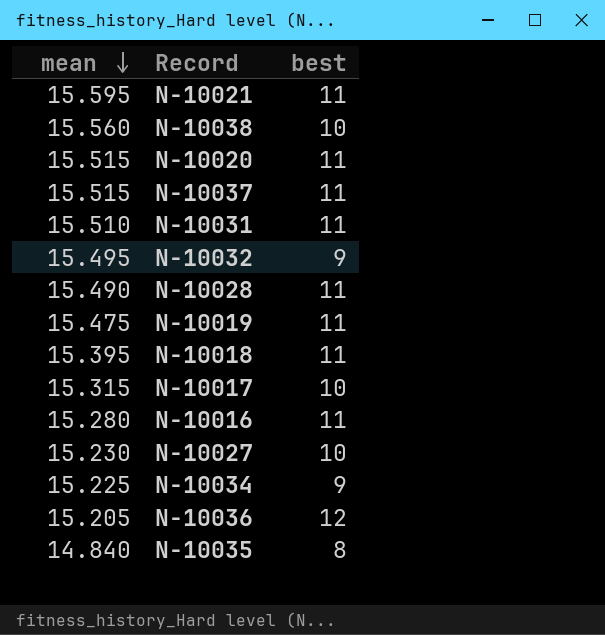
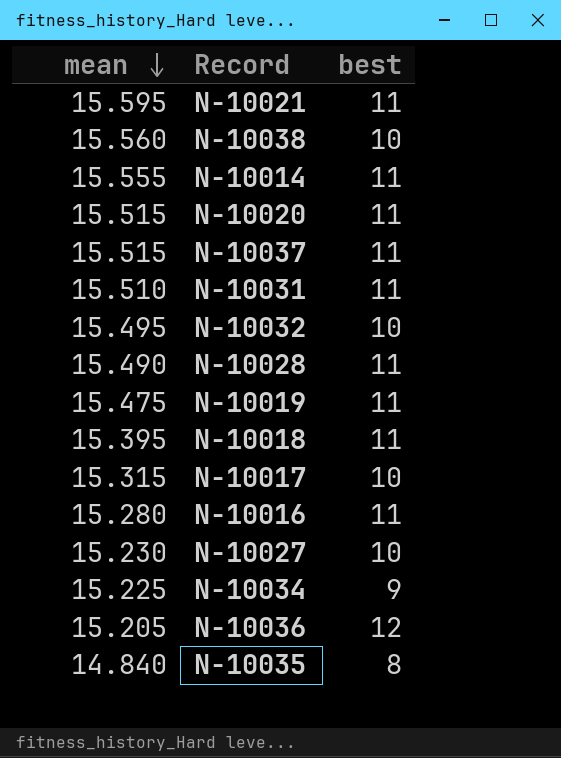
row N-10014: none -> 15.555 | 11
N-10032 | best: 9 -> 10

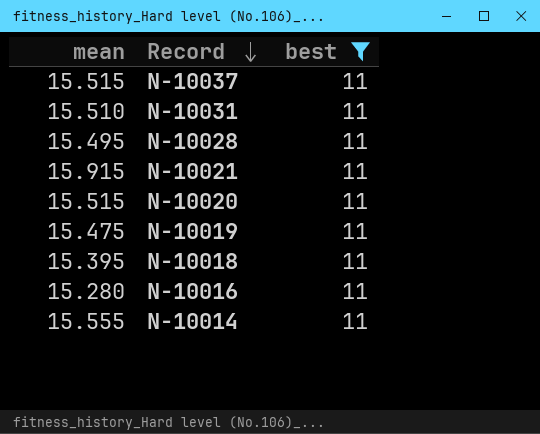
filter: none -> best = 11
row order: mean descending -> Record descending
N-10028 | mean: 15.490 -> 15.495
N-10021 | mean: 15.595 -> 15.915

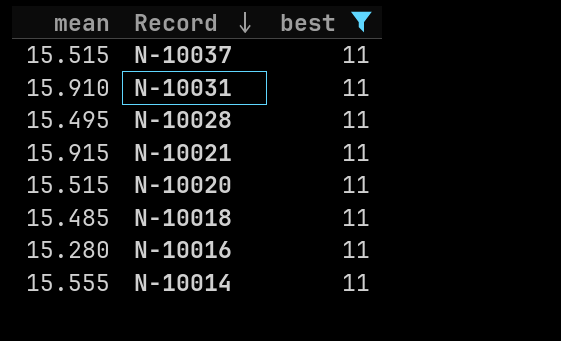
row N-10019: 15.475 | 11 -> none
N-10031 | mean: 15.510 -> 15.910
N-10018 | mean: 15.395 -> 15.485

